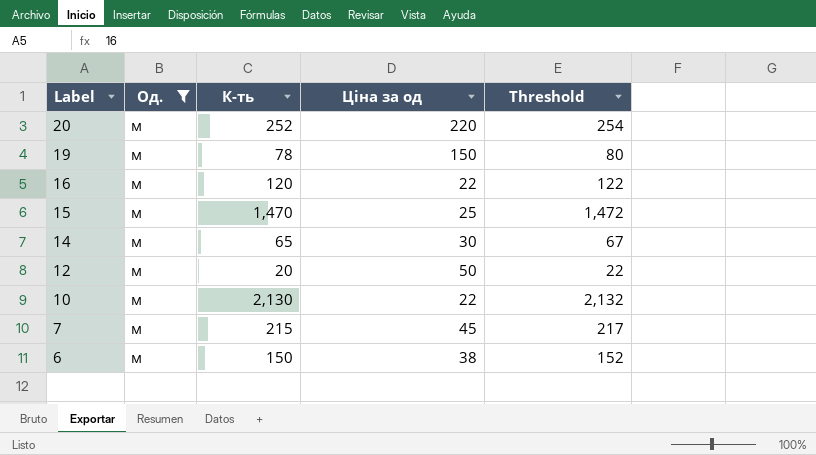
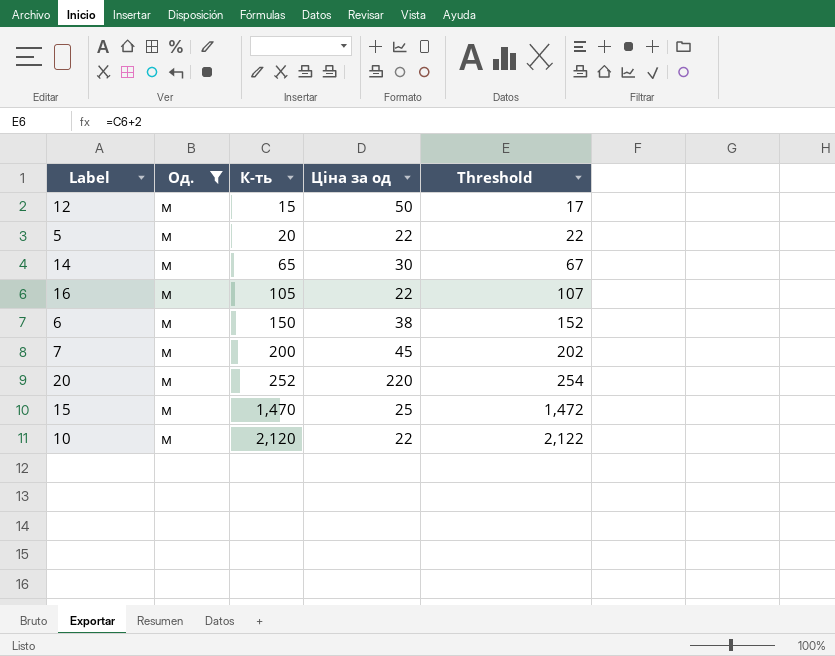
row order: Label descending -> К-ть ascending
row 19: м | 78 | 150 | 80 -> none
12 | К-ть: 20 -> 15
12 | Threshold: 22 -> 17
row 5: none -> м | 20 | 22 | 22
16 | К-ть: 120 -> 105
16 | Threshold: 122 -> 107
7 | К-ть: 215 -> 200
7 | Threshold: 217 -> 202
10 | К-ть: 2,130 -> 2,120
10 | Threshold: 2,132 -> 2,122

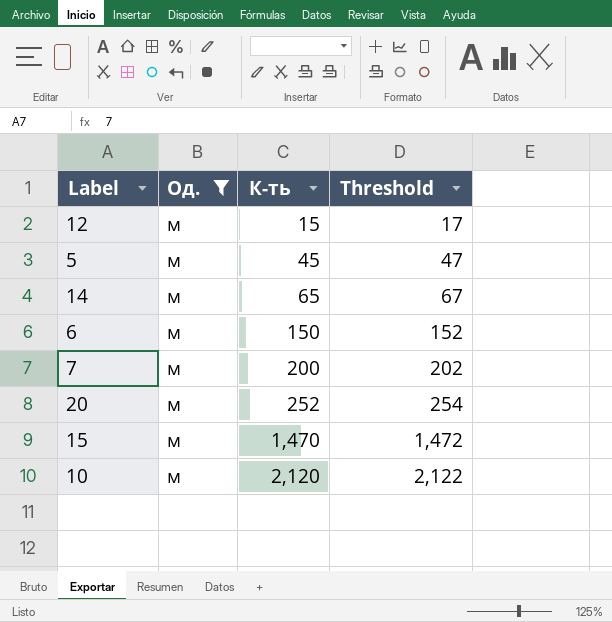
column Ціна за од | position: 4 -> none
row 16: м | 105 | 22 | 107 -> none
5 | К-ть: 20 -> 45
5 | Threshold: 22 -> 47

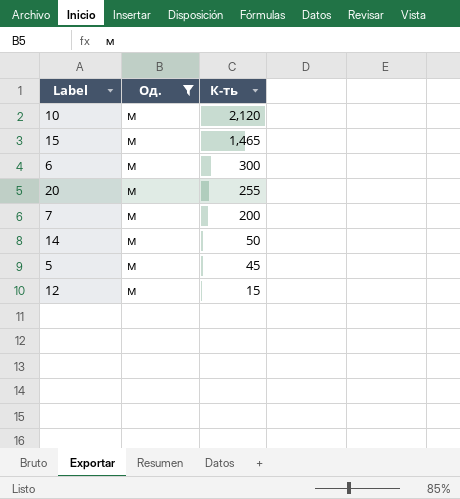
row order: К-ть ascending -> К-ть descending
column Threshold | formula: [К-ть] + 2 -> none
15 | К-ть: 1,470 -> 1,465
6 | К-ть: 150 -> 300
20 | К-ть: 252 -> 255
14 | К-ть: 65 -> 50

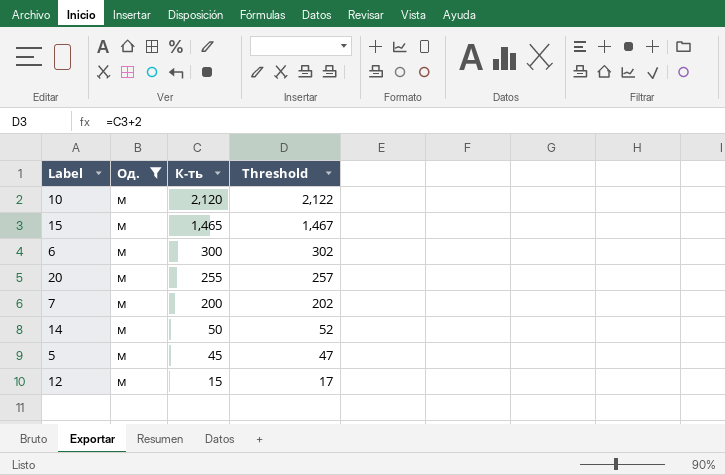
column Threshold | formula: none -> [К-ть] + 2

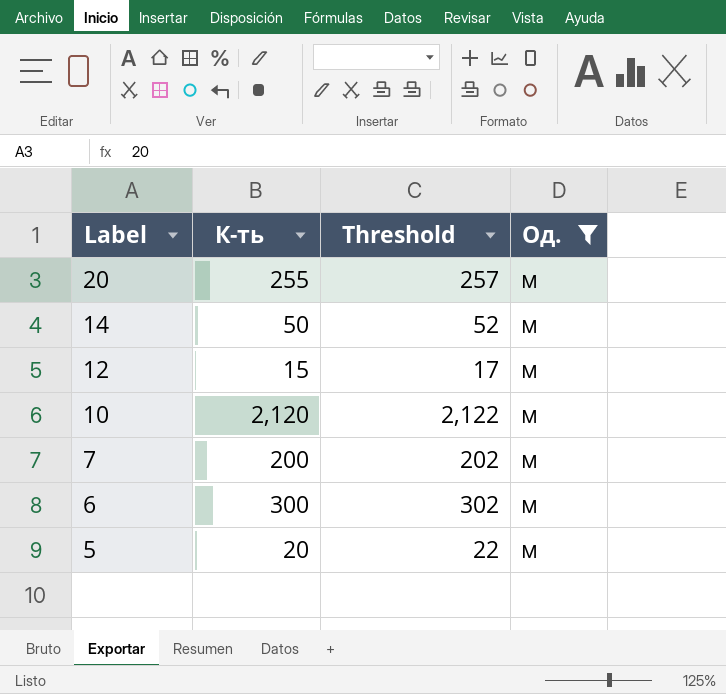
row order: К-ть descending -> Label descending
column Од. | position: 2 -> 4
row 15: м | 1,465 | 1,467 -> none
5 | К-ть: 45 -> 20
5 | Threshold: 47 -> 22

